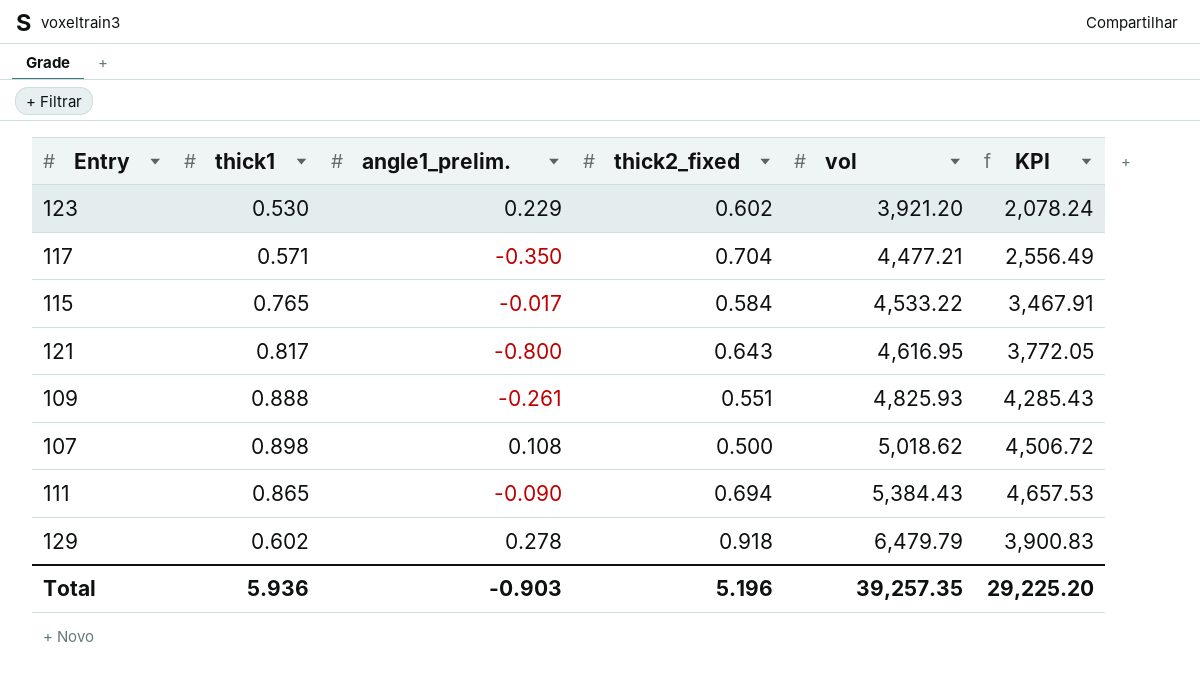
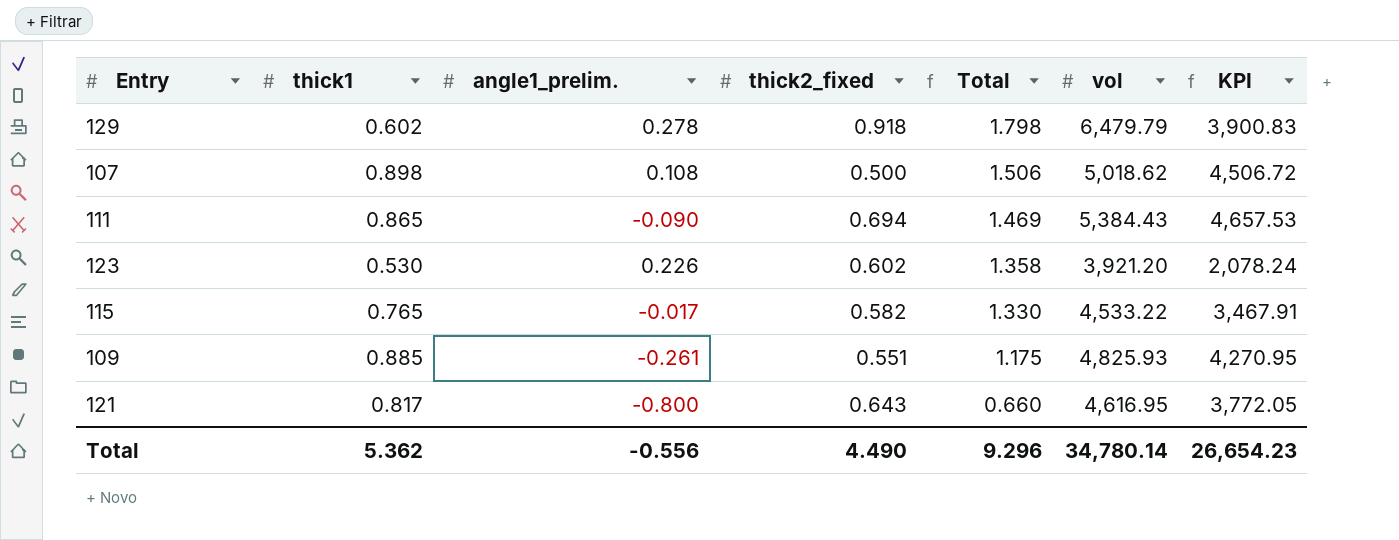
row order: vol ascending -> Total descending
column Total | formula: none -> [thick1] + [angle1_prelim.] + [thick2_fixed]
row 117: 0.571 | -0.350 | 0.704 | 4,477.21 | 2,556.49 -> none
123 | angle1_prelim.: 0.229 -> 0.226
115 | thick2_fixed: 0.584 -> 0.582
109 | thick1: 0.888 -> 0.885
109 | KPI: 4,285.43 -> 4,270.95
Total | thick1: 5.936 -> 5.362
Total | angle1_prelim.: -0.903 -> -0.556
Total | thick2_fixed: 5.196 -> 4.490
Total | vol: 39,257.35 -> 34,780.14
Total | KPI: 29,225.20 -> 26,654.23

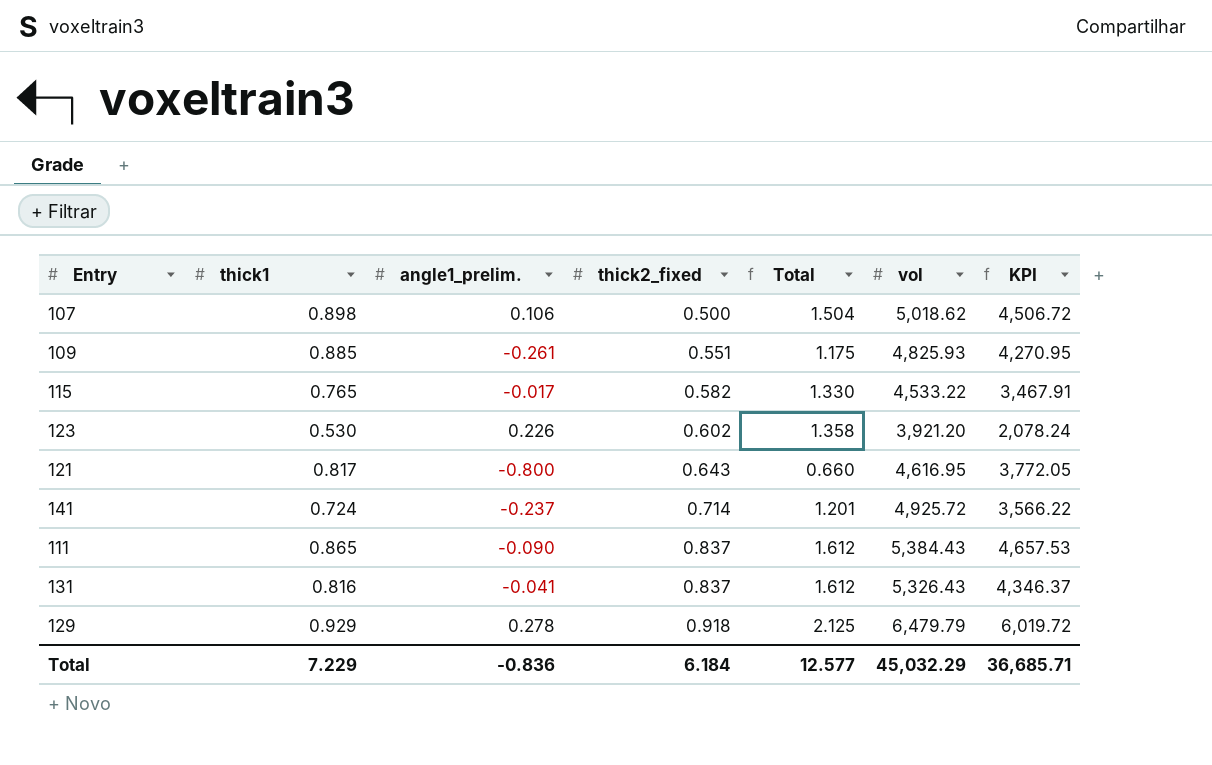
row order: Total descending -> thick2_fixed ascending
107 | angle1_prelim.: 0.108 -> 0.106
107 | Total: 1.506 -> 1.504
row 141: none -> 0.724 | -0.237 | 0.714 | 1.201 | 4,925.72 | 3,566.22
111 | thick2_fixed: 0.694 -> 0.837
111 | Total: 1.469 -> 1.612
row 131: none -> 0.816 | -0.041 | 0.837 | 1.612 | 5,326.43 | 4,346.37
129 | thick1: 0.602 -> 0.929
129 | Total: 1.798 -> 2.125
129 | KPI: 3,900.83 -> 6,019.72
Total | thick1: 5.362 -> 7.229
Total | angle1_prelim.: -0.556 -> -0.836
Total | thick2_fixed: 4.490 -> 6.184
Total | Total: 9.296 -> 12.577
Total | vol: 34,780.14 -> 45,032.29
Total | KPI: 26,654.23 -> 36,685.71

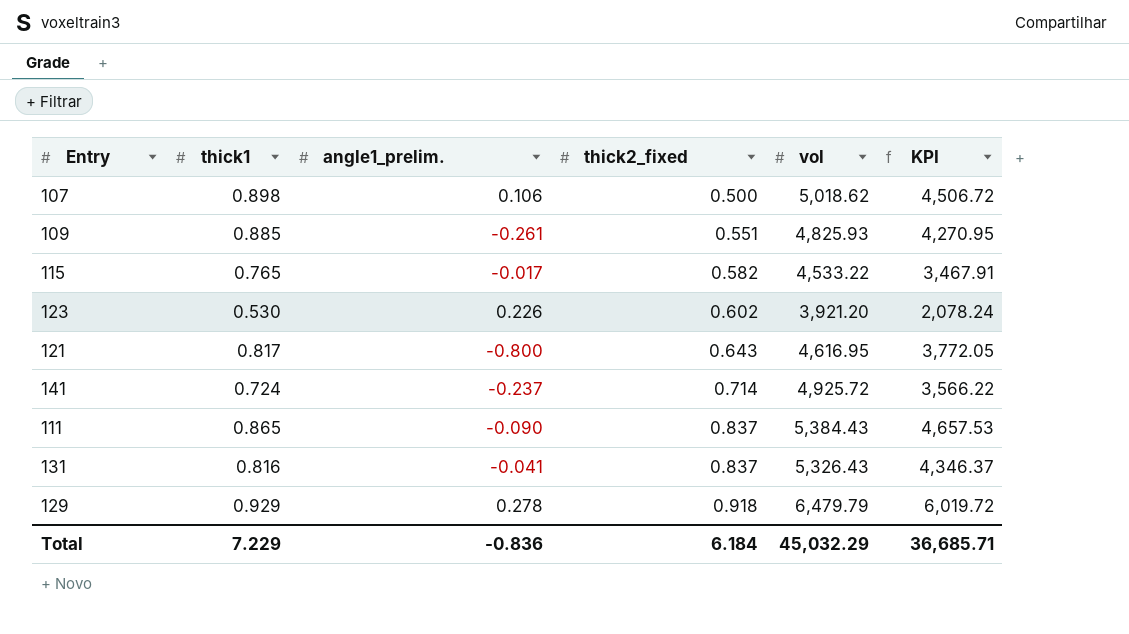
column Total | formula: [thick1] + [angle1_prelim.] + [thick2_fixed] -> none

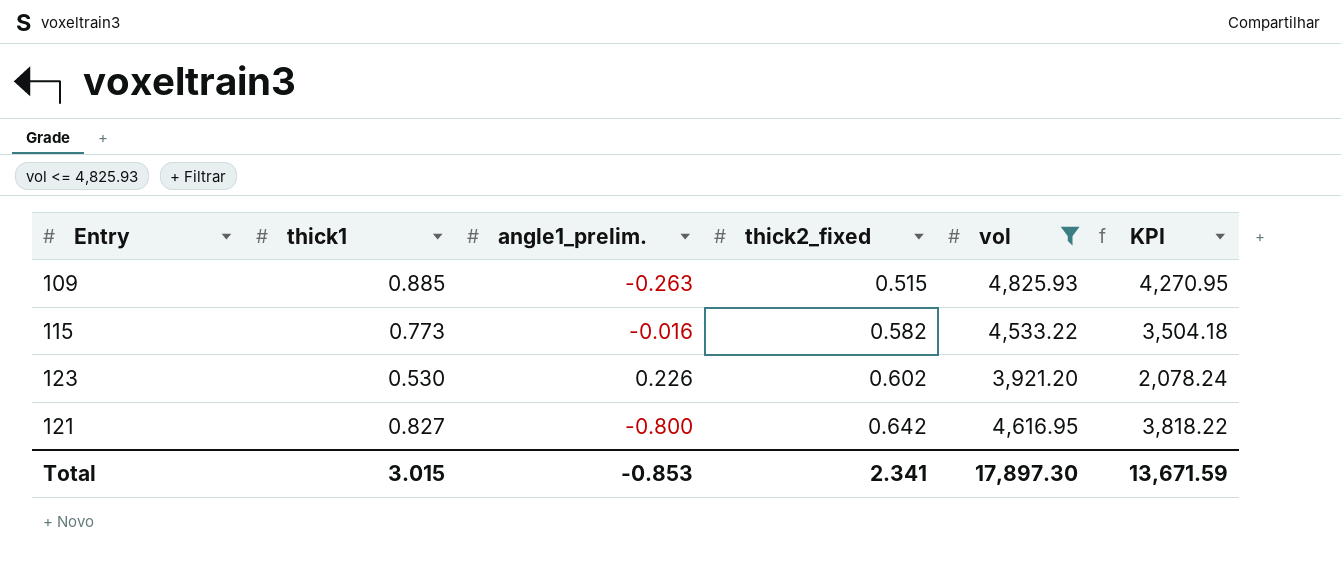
filter: none -> vol <= 4,825.93
109 | angle1_prelim.: -0.261 -> -0.263
109 | thick2_fixed: 0.551 -> 0.515
115 | thick1: 0.765 -> 0.773
115 | angle1_prelim.: -0.017 -> -0.016
115 | KPI: 3,467.91 -> 3,504.18
121 | thick1: 0.817 -> 0.827
121 | thick2_fixed: 0.643 -> 0.642
121 | KPI: 3,772.05 -> 3,818.22
Total | thick1: 7.229 -> 3.015
Total | angle1_prelim.: -0.836 -> -0.853
Total | thick2_fixed: 6.184 -> 2.341
Total | vol: 45,032.29 -> 17,897.30
Total | KPI: 36,685.71 -> 13,671.59

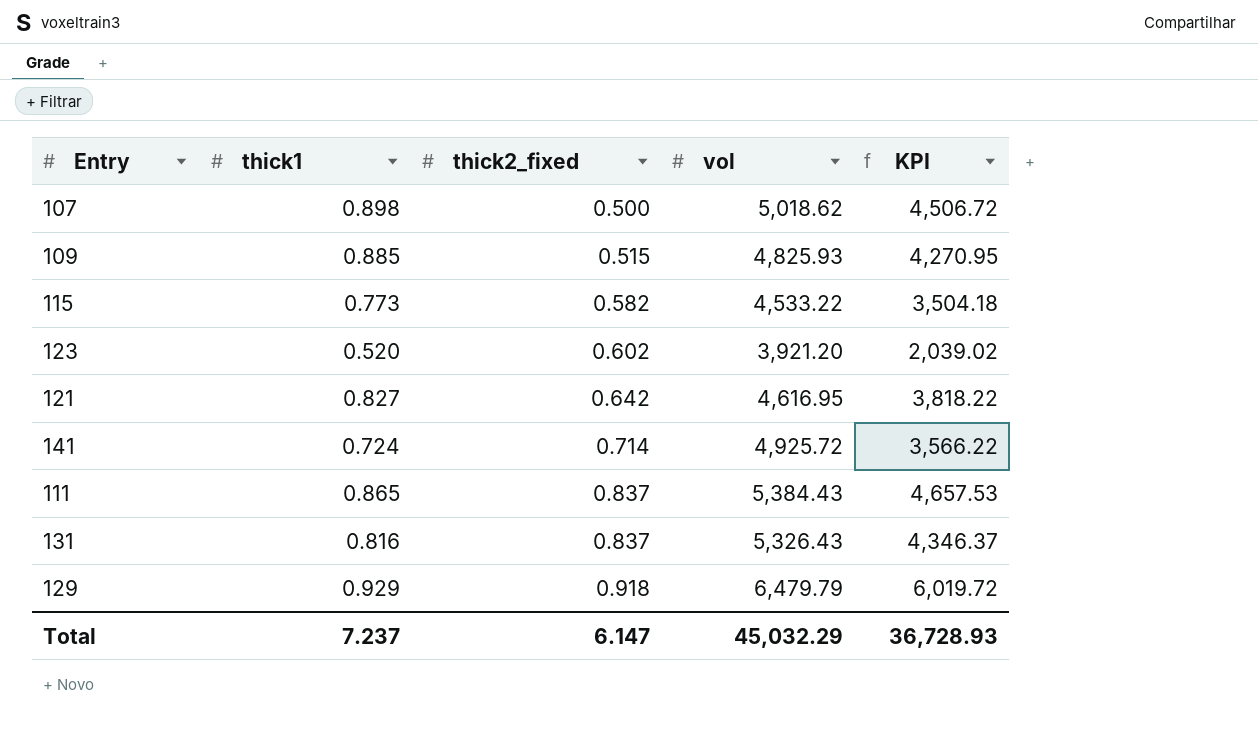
filter: vol <= 4,825.93 -> none
column angle1_prelim. | position: 3 -> none
123 | thick1: 0.530 -> 0.520
123 | KPI: 2,078.24 -> 2,039.02
Total | thick1: 3.015 -> 7.237
Total | thick2_fixed: 2.341 -> 6.147
Total | vol: 17,897.30 -> 45,032.29
Total | KPI: 13,671.59 -> 36,728.93

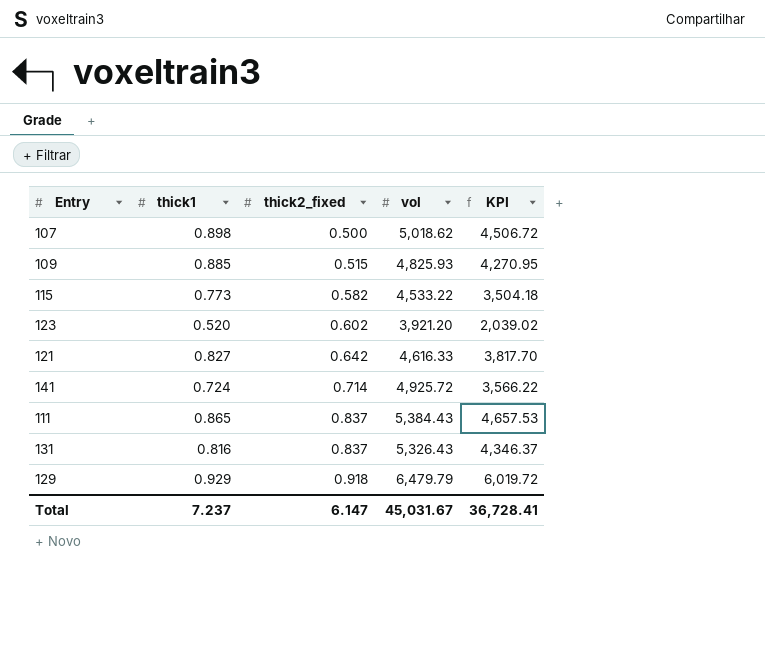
121 | vol: 4,616.95 -> 4,616.33
121 | KPI: 3,818.22 -> 3,817.70
Total | vol: 45,032.29 -> 45,031.67
Total | KPI: 36,728.93 -> 36,728.41

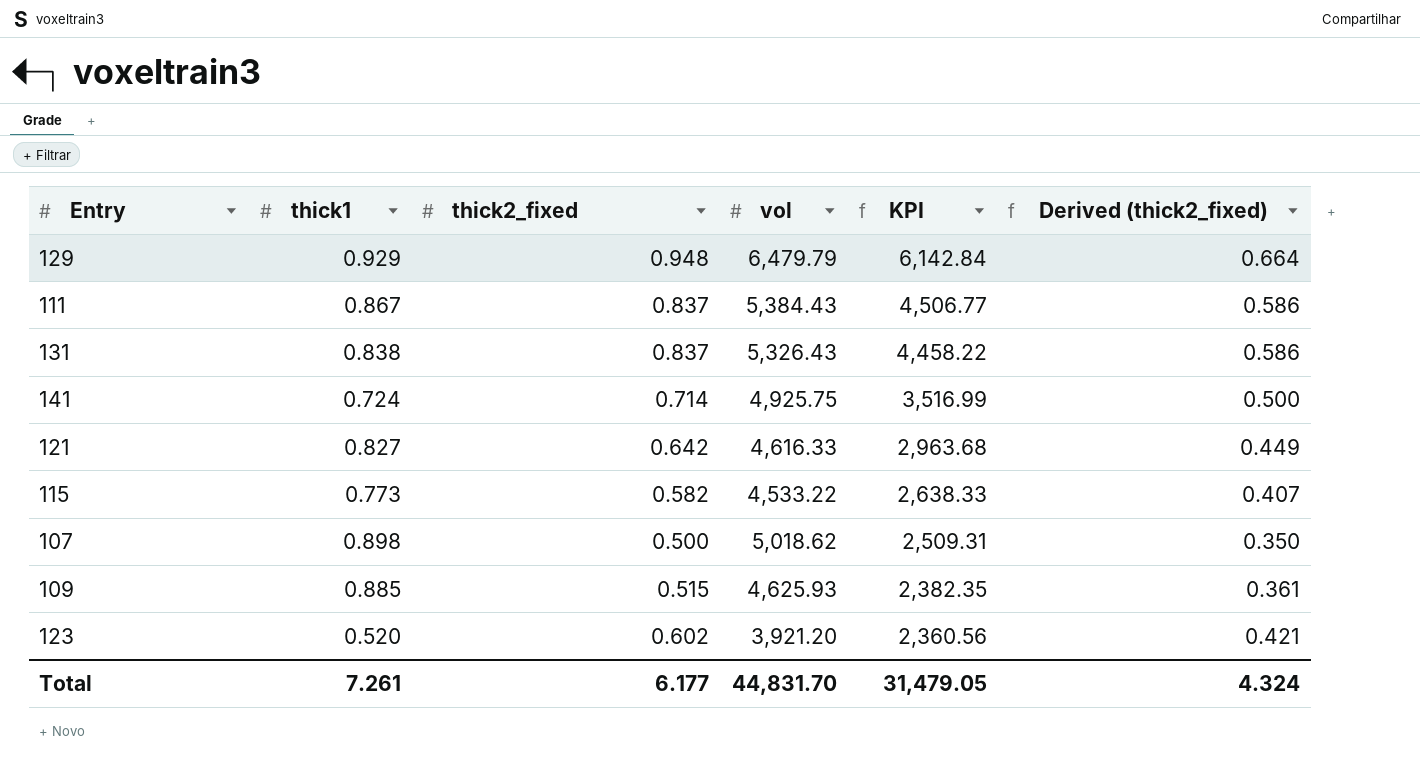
row order: thick2_fixed ascending -> KPI descending
column KPI | formula: [thick1] * [vol] -> [thick2_fixed] * [vol]
column Derived (thick2_fixed) | formula: none -> [thick2_fixed] * 0.7
129 | thick2_fixed: 0.918 -> 0.948
111 | thick1: 0.865 -> 0.867
131 | thick1: 0.816 -> 0.838
141 | vol: 4,925.72 -> 4,925.75
109 | vol: 4,825.93 -> 4,625.93
Total | thick1: 7.237 -> 7.261
Total | thick2_fixed: 6.147 -> 6.177
Total | vol: 45,031.67 -> 44,831.70
Total | KPI: 36,728.41 -> 31,479.05

